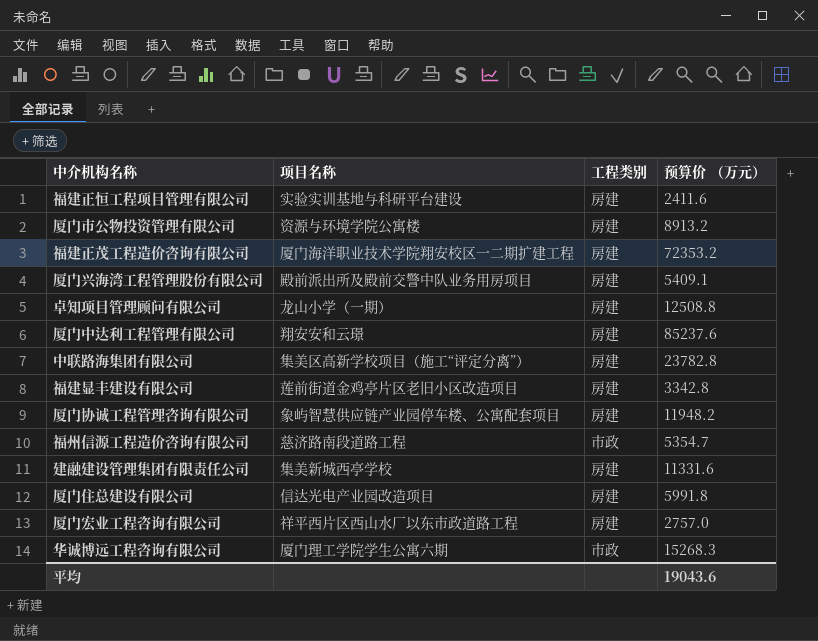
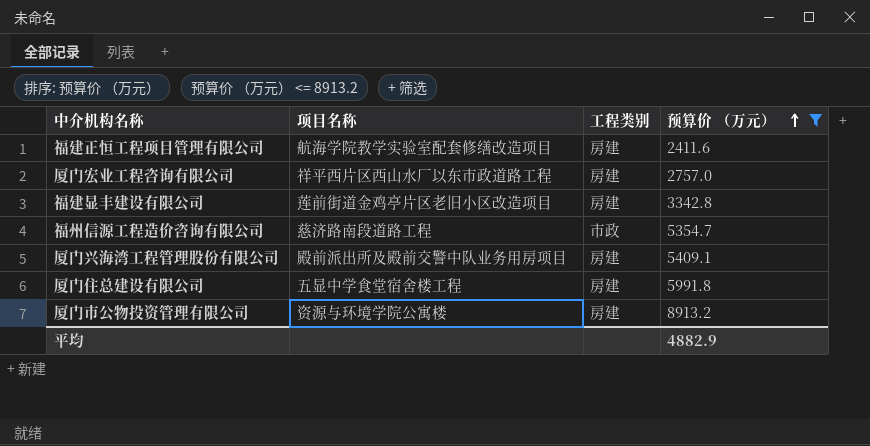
filter: none -> 预算价 （万元） <= 8913.2
row order: none -> 预算价 （万元） ascending
福建正恒工程项目管理有限公司 | 项目名称: 实验实训基地与科研平台建设 -> 航海学院教学实验室配套修缮改造项目
厦门住总建设有限公司 | 项目名称: 信达光电产业园改造项目 -> 五显中学食堂宿舍楼工程
平均 | 预算价 （万元）: 19043.6 -> 4882.9

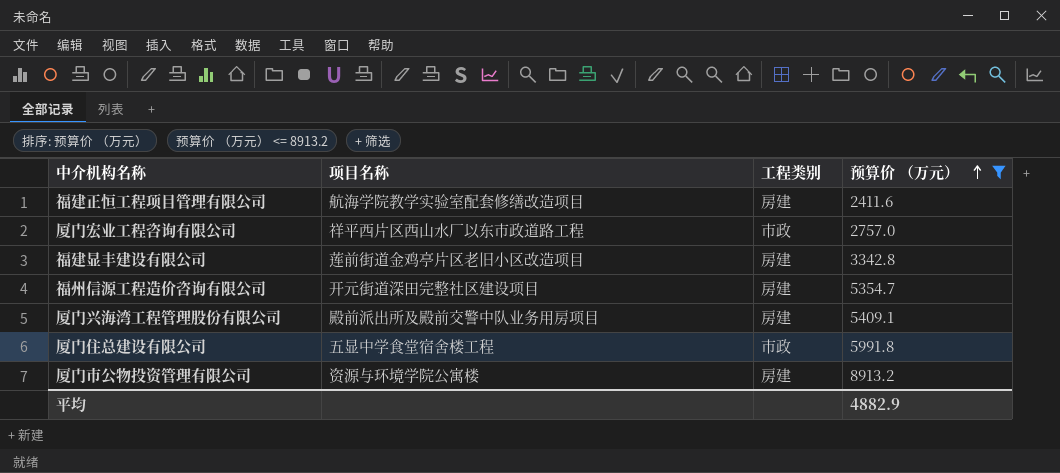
厦门宏业工程咨询有限公司 | 工程类别: 房建 -> 市政
福州信源工程造价咨询有限公司 | 项目名称: 慈济路南段道路工程 -> 开元街道深田完整社区建设项目
福州信源工程造价咨询有限公司 | 工程类别: 市政 -> 房建
厦门住总建设有限公司 | 工程类别: 房建 -> 市政

